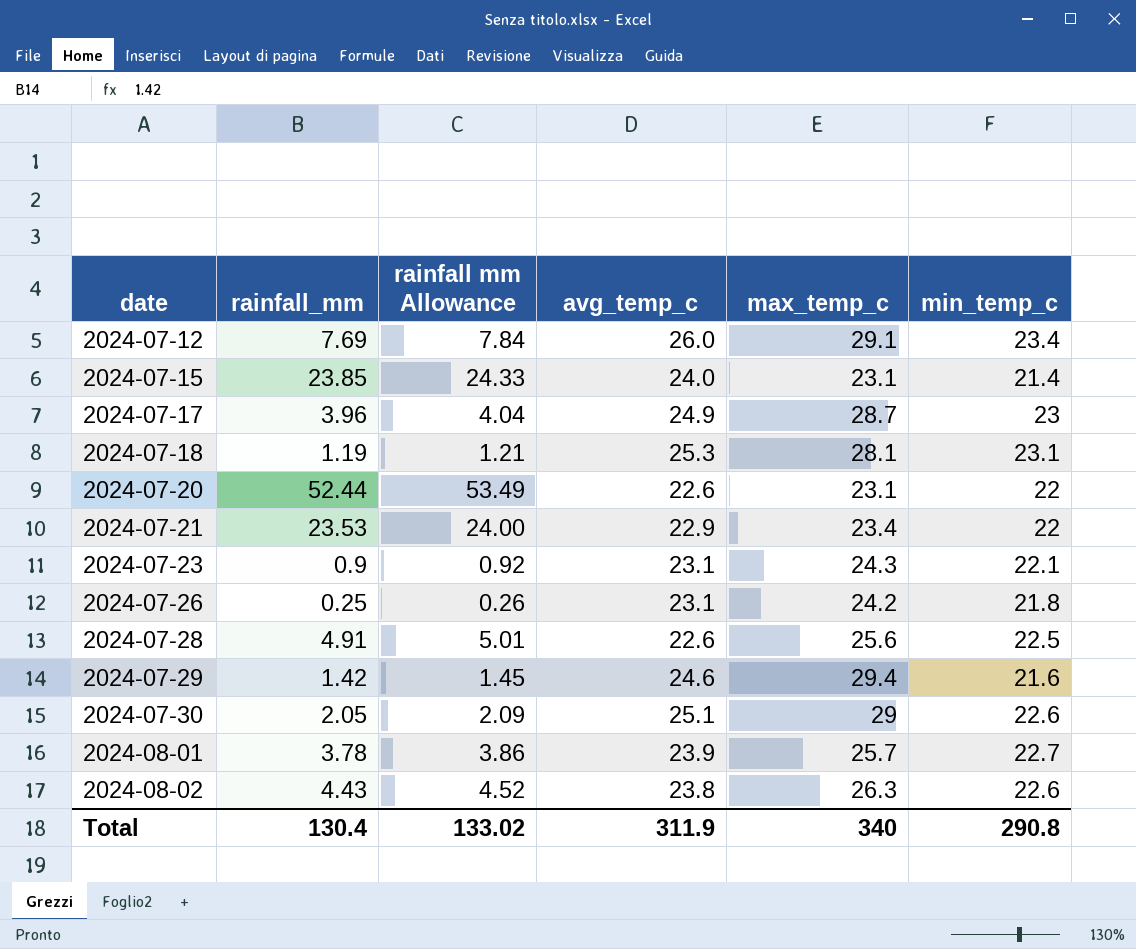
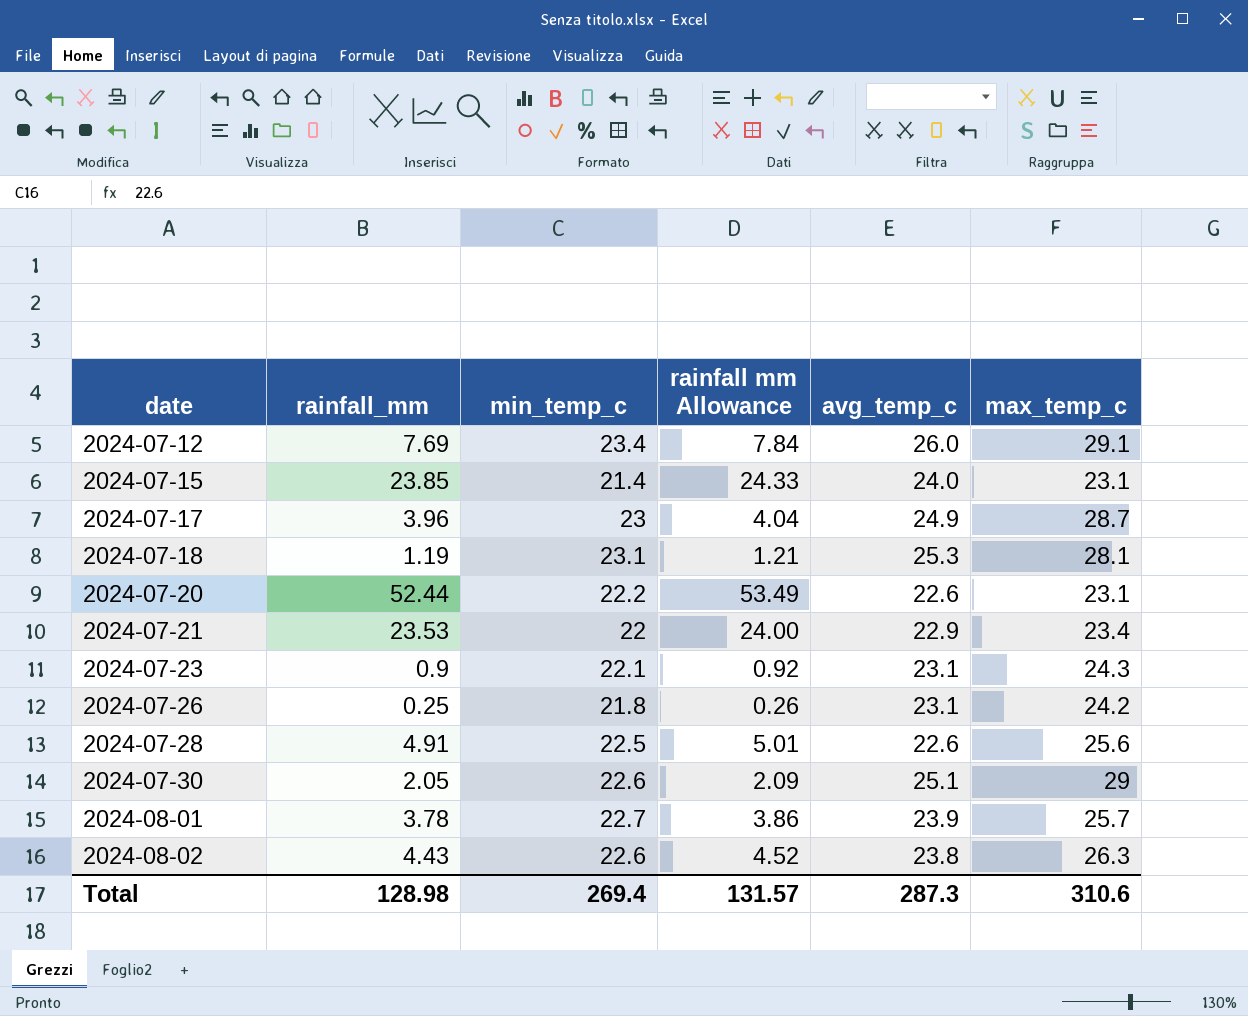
column min_temp_c | position: 6 -> 3
row 2024-07-29: 1.42 | 1.45 | 24.6 | 29.4 | 21.6 -> none
2024-07-20 | min_temp_c: 22 -> 22.2
Total | rainfall_mm: 130.4 -> 128.98
Total | min_temp_c: 290.8 -> 269.4
Total | rainfall mm Allowance: 133.02 -> 131.57
Total | avg_temp_c: 311.9 -> 287.3
Total | max_temp_c: 340 -> 310.6

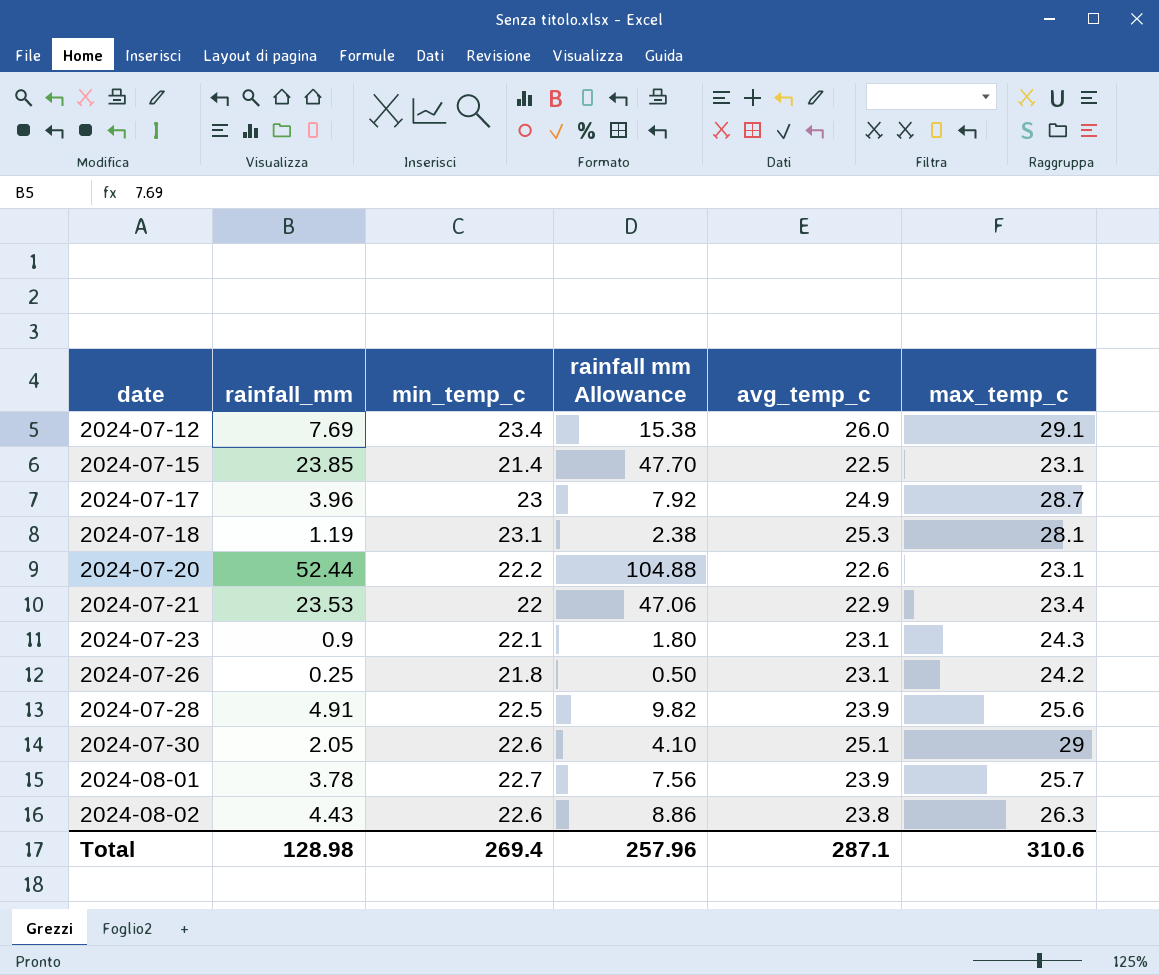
column rainfall mm Allowance | formula: [rainfall_mm] * 1.02 -> [rainfall_mm] * 2
2024-07-15 | avg_temp_c: 24.0 -> 22.5
2024-07-28 | avg_temp_c: 22.6 -> 23.9
Total | rainfall mm Allowance: 131.57 -> 257.96
Total | avg_temp_c: 287.3 -> 287.1

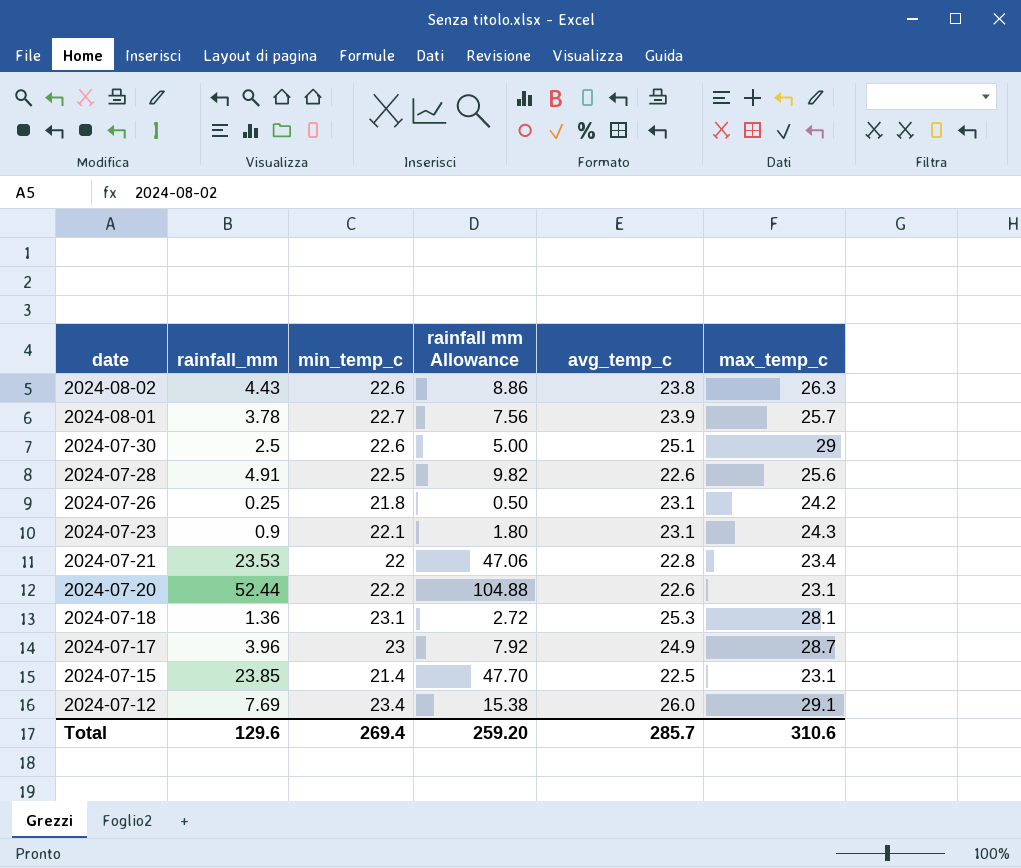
row order: date ascending -> date descending
2024-07-30 | rainfall_mm: 2.05 -> 2.5
2024-07-30 | rainfall mm Allowance: 4.10 -> 5.00
2024-07-28 | avg_temp_c: 23.9 -> 22.6
2024-07-21 | avg_temp_c: 22.9 -> 22.8
2024-07-18 | rainfall_mm: 1.19 -> 1.36
2024-07-18 | rainfall mm Allowance: 2.38 -> 2.72
Total | rainfall_mm: 128.98 -> 129.6
Total | rainfall mm Allowance: 257.96 -> 259.20
Total | avg_temp_c: 287.1 -> 285.7

